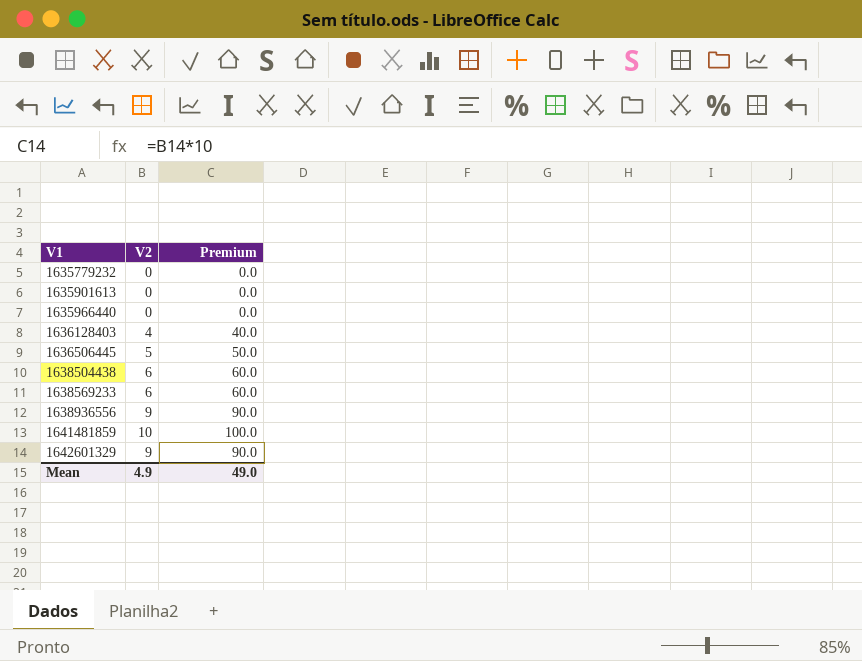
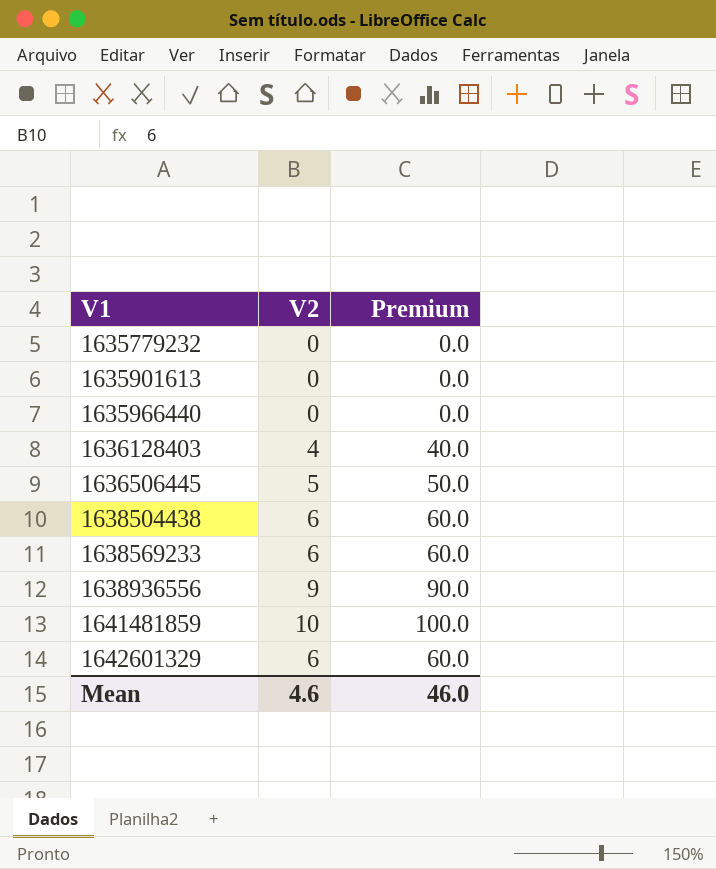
1642601329 | V2: 9 -> 6
1642601329 | Premium: 90.0 -> 60.0
Mean | V2: 4.9 -> 4.6
Mean | Premium: 49.0 -> 46.0

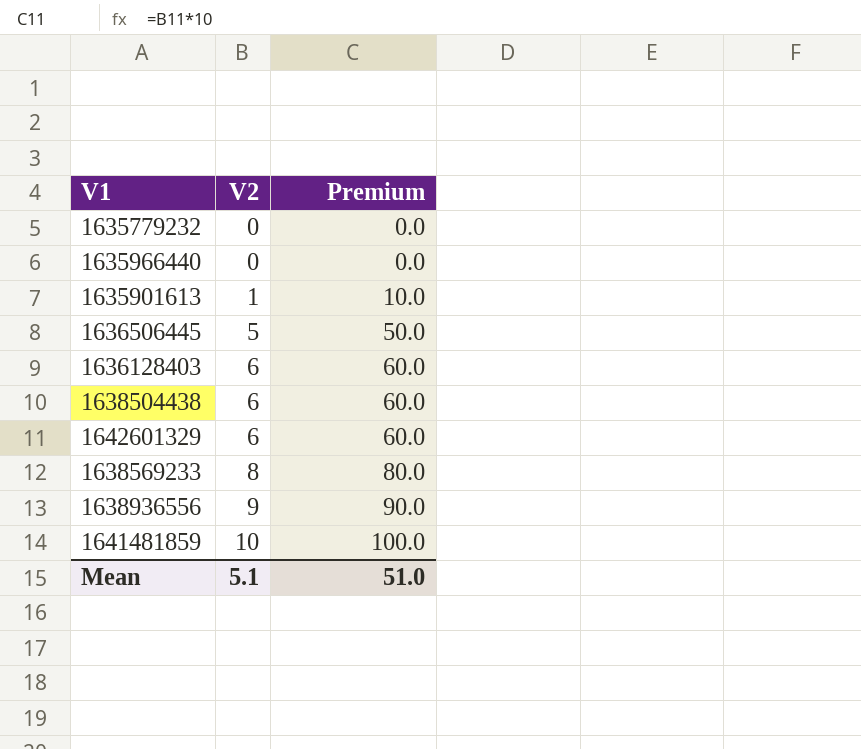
row order: V1 ascending -> V2 ascending
1635901613 | V2: 0 -> 1
1635901613 | Premium: 0.0 -> 10.0
1636128403 | V2: 4 -> 6
1636128403 | Premium: 40.0 -> 60.0
1638569233 | V2: 6 -> 8
1638569233 | Premium: 60.0 -> 80.0
Mean | V2: 4.6 -> 5.1
Mean | Premium: 46.0 -> 51.0

